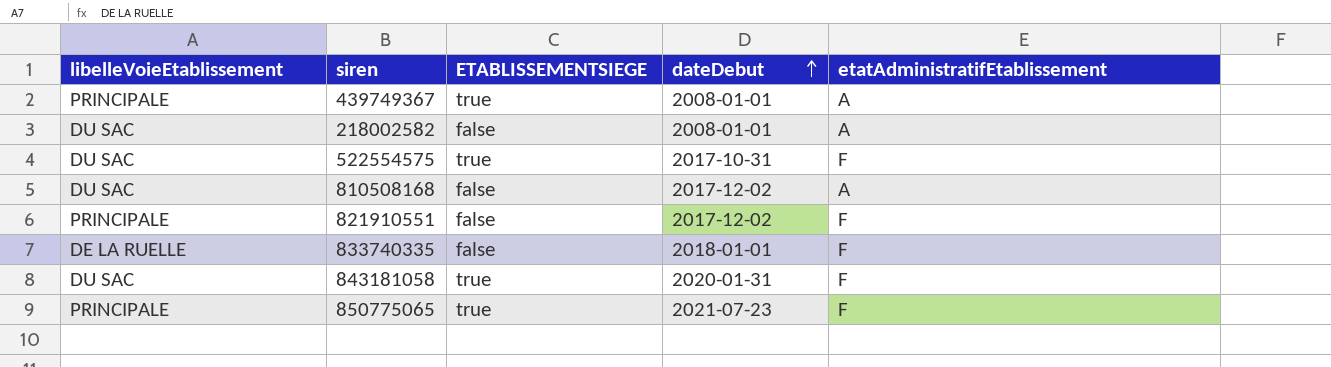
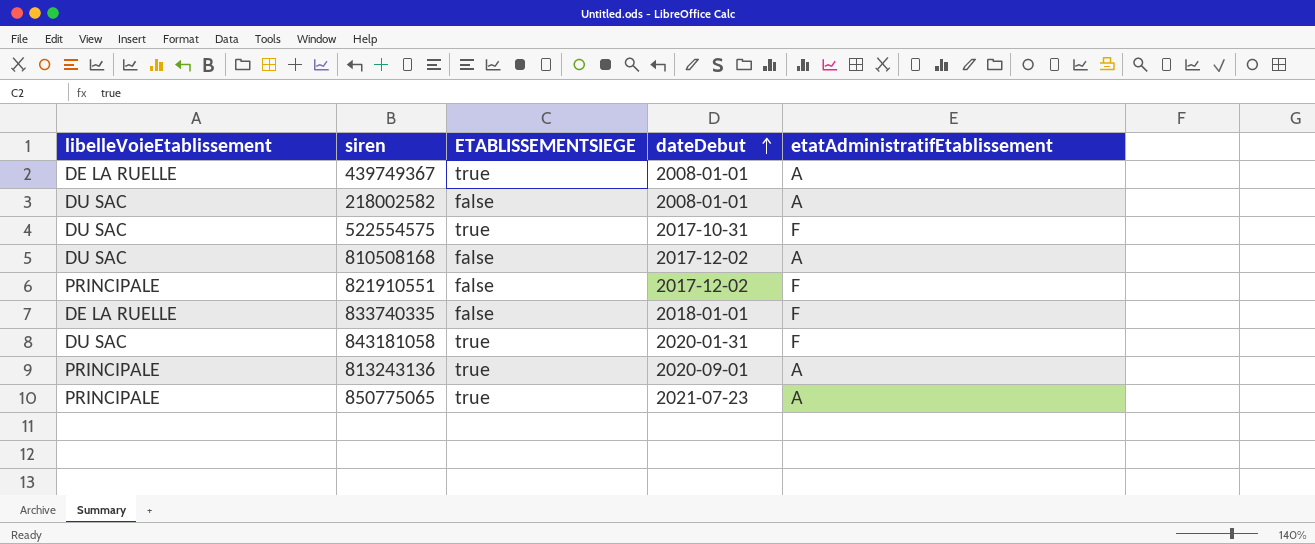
439749367 | libelleVoieEtablissement: PRINCIPALE -> DE LA RUELLE
row 813243136: none -> PRINCIPALE | true | 2020-09-01 | A
850775065 | etatAdministratifEtablissement: F -> A

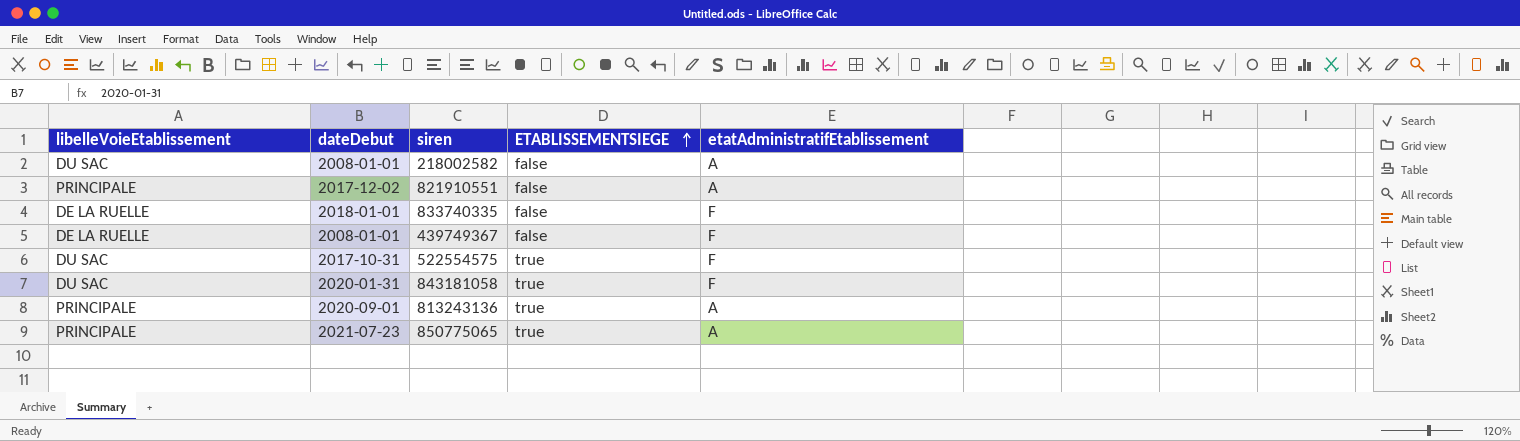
row order: dateDebut ascending -> ETABLISSEMENTSIEGE ascending
column dateDebut | position: 4 -> 2
row 810508168: DU SAC | false | 2017-12-02 | A -> none
821910551 | etatAdministratifEtablissement: F -> A
439749367 | ETABLISSEMENTSIEGE: true -> false
439749367 | etatAdministratifEtablissement: A -> F

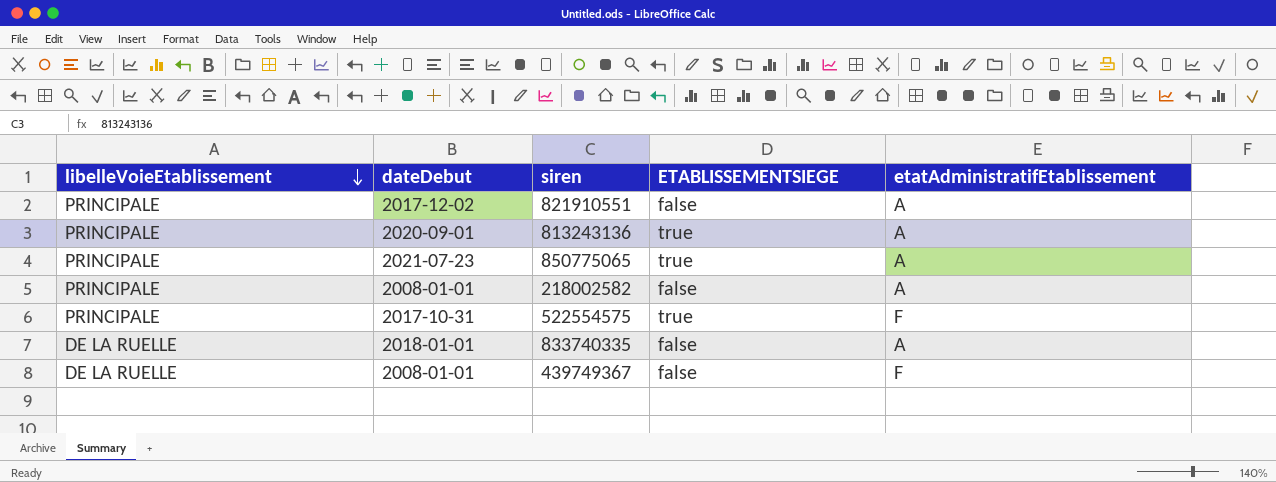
row order: ETABLISSEMENTSIEGE ascending -> libelleVoieEtablissement descending
row 843181058: DU SAC | 2020-01-31 | true | F -> none
218002582 | libelleVoieEtablissement: DU SAC -> PRINCIPALE
522554575 | libelleVoieEtablissement: DU SAC -> PRINCIPALE
833740335 | etatAdministratifEtablissement: F -> A

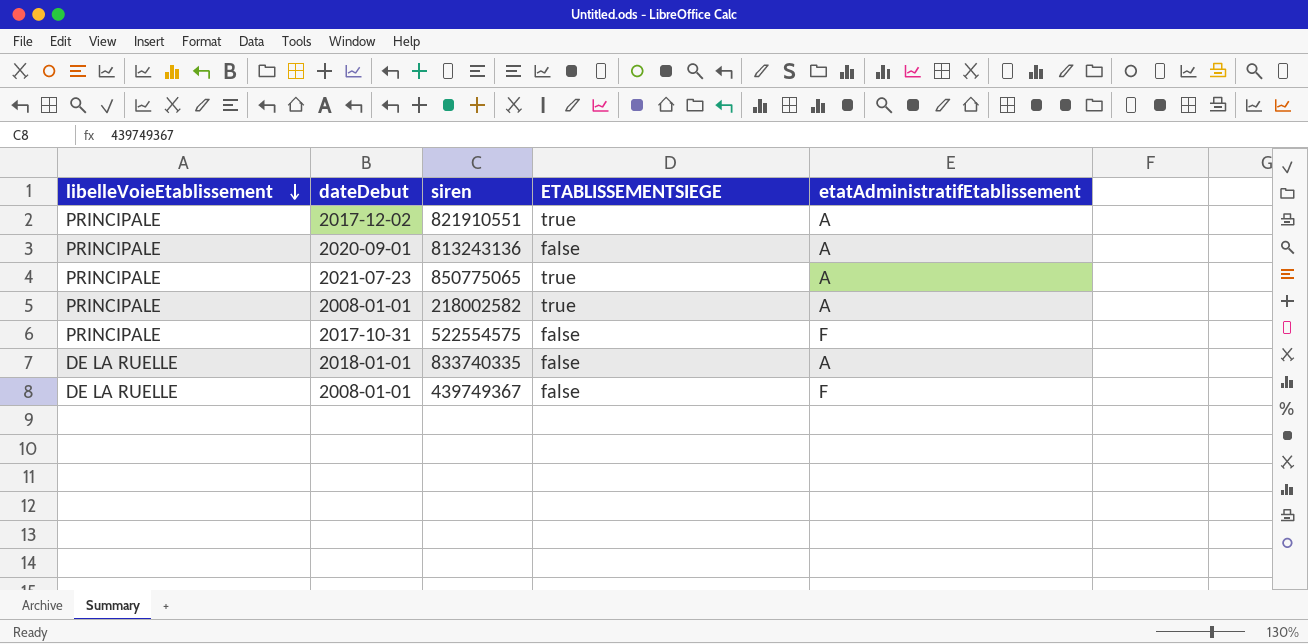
821910551 | ETABLISSEMENTSIEGE: false -> true
813243136 | ETABLISSEMENTSIEGE: true -> false
218002582 | ETABLISSEMENTSIEGE: false -> true
522554575 | ETABLISSEMENTSIEGE: true -> false

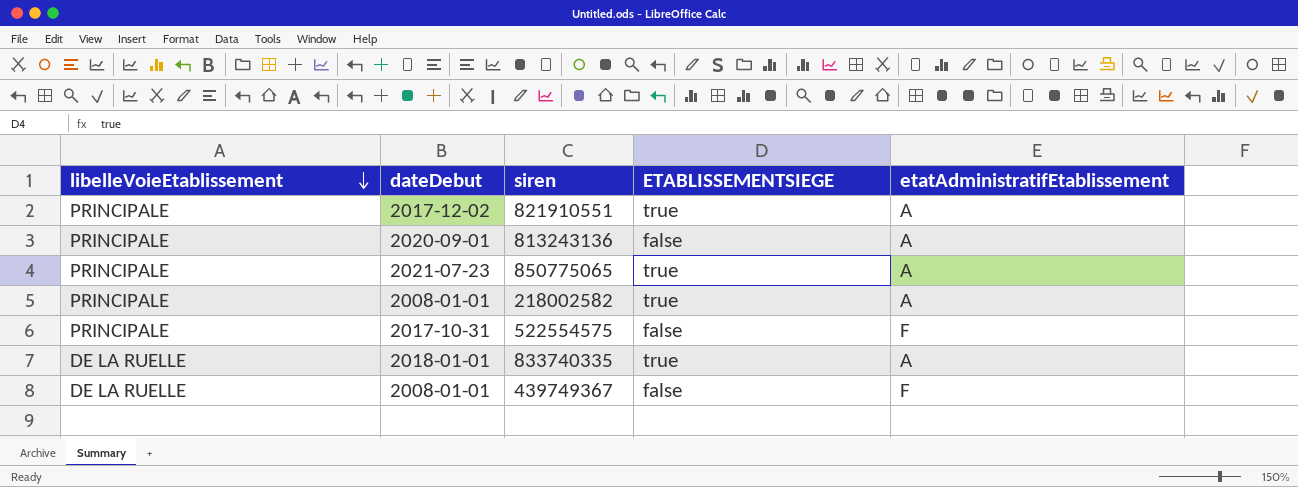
833740335 | ETABLISSEMENTSIEGE: false -> true

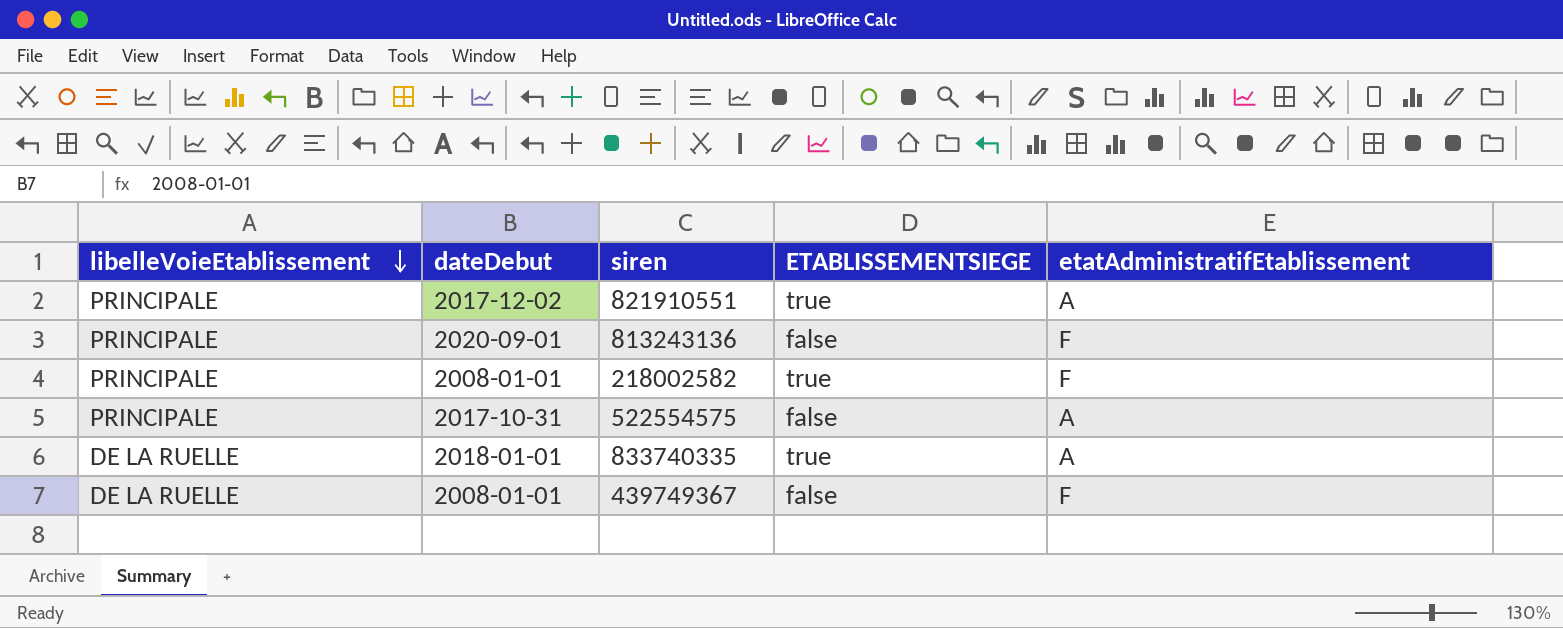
row 850775065: PRINCIPALE | 2021-07-23 | true | A -> none
813243136 | etatAdministratifEtablissement: A -> F
218002582 | etatAdministratifEtablissement: A -> F
522554575 | etatAdministratifEtablissement: F -> A

